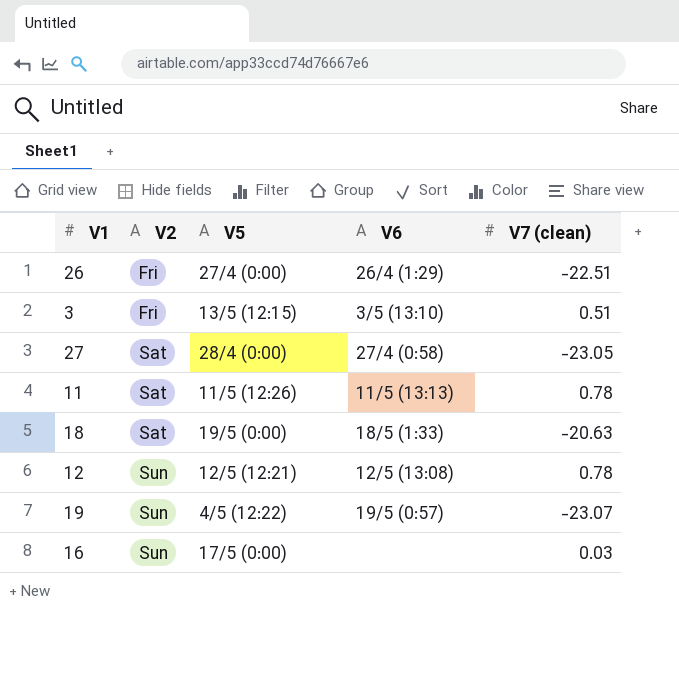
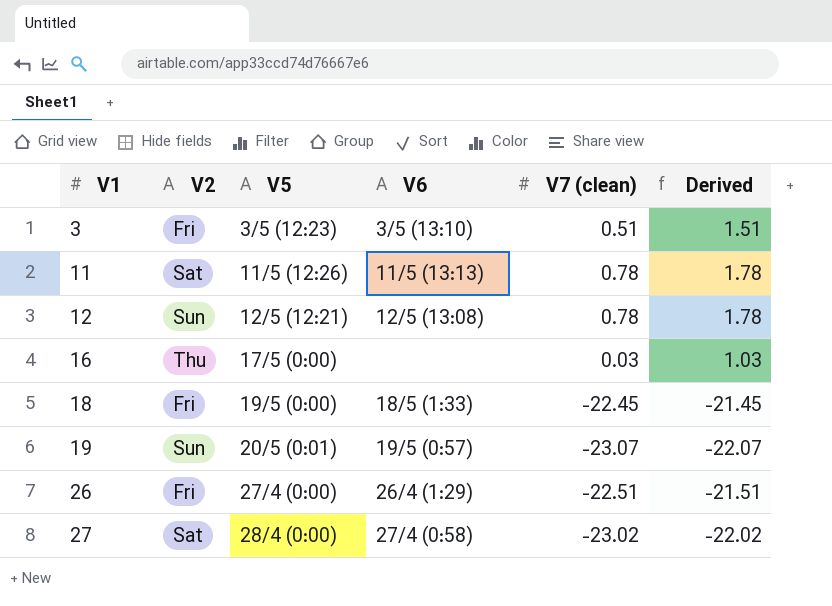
row order: V2 ascending -> V1 ascending
column Derived | formula: none -> [V7 (clean)] + 1
3 | V5: 13/5 (12:15) -> 3/5 (12:23)
16 | V2: Sun -> Thu
18 | V2: Sat -> Fri
18 | V7 (clean): -20.63 -> -22.45
19 | V5: 4/5 (12:22) -> 20/5 (0:01)
27 | V7 (clean): -23.05 -> -23.02

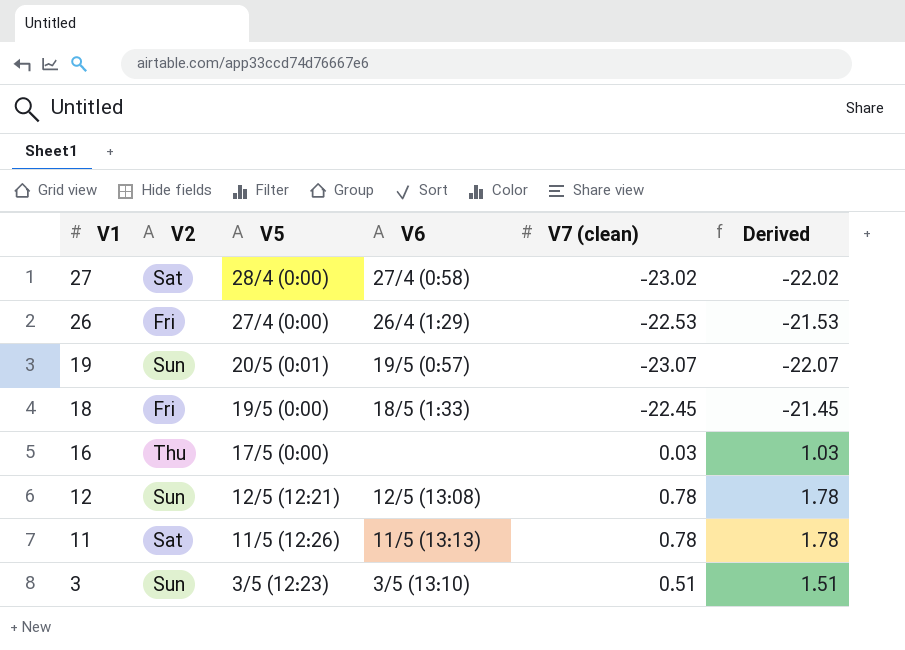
row order: V1 ascending -> V1 descending
26 | V7 (clean): -22.51 -> -22.53
26 | Derived: -21.51 -> -21.53
3 | V2: Fri -> Sun

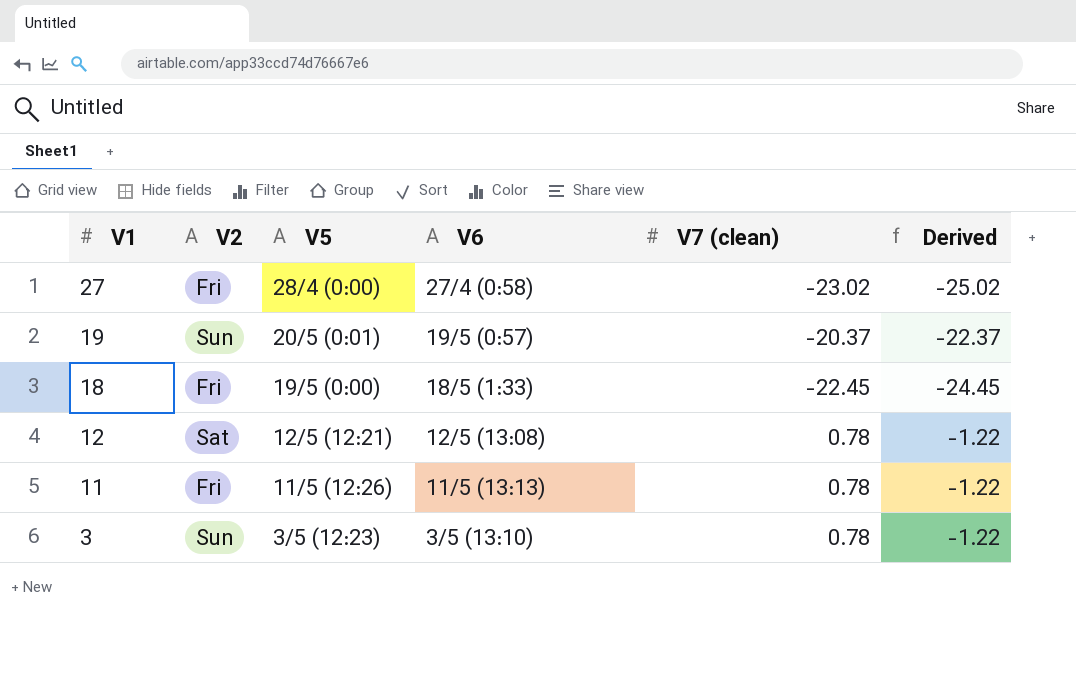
column Derived | formula: [V7 (clean)] + 1 -> [V7 (clean)] - 2
row 26: Fri | 27/4 (0:00) | 26/4 (1:29) | -22.53 | -21.53 -> none
row 16: Thu | 17/5 (0:00) | none | 0.03 | 1.03 -> none
27 | V2: Sat -> Fri
19 | V7 (clean): -23.07 -> -20.37
12 | V2: Sun -> Sat
11 | V2: Sat -> Fri
3 | V7 (clean): 0.51 -> 0.78

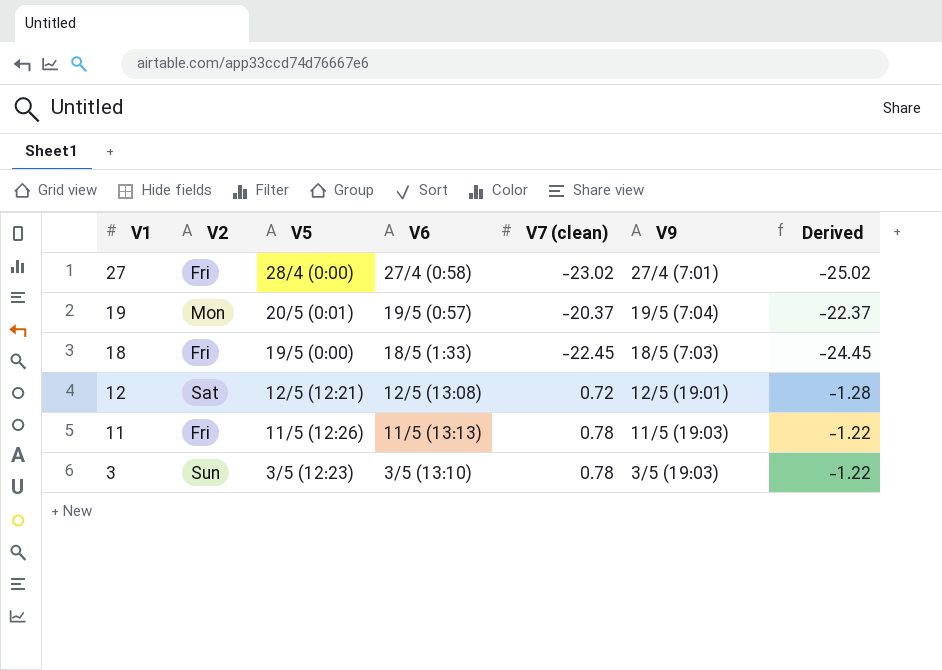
column V9 | position: none -> 6
19 | V2: Sun -> Mon
12 | V7 (clean): 0.78 -> 0.72
12 | Derived: -1.22 -> -1.28

